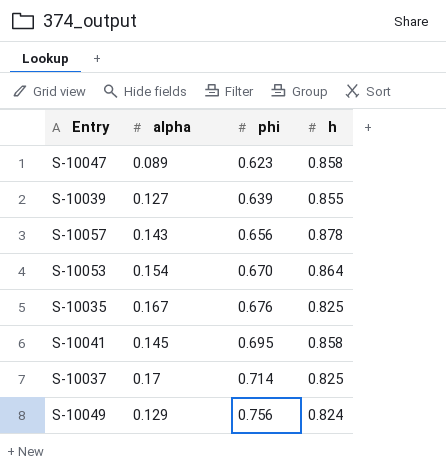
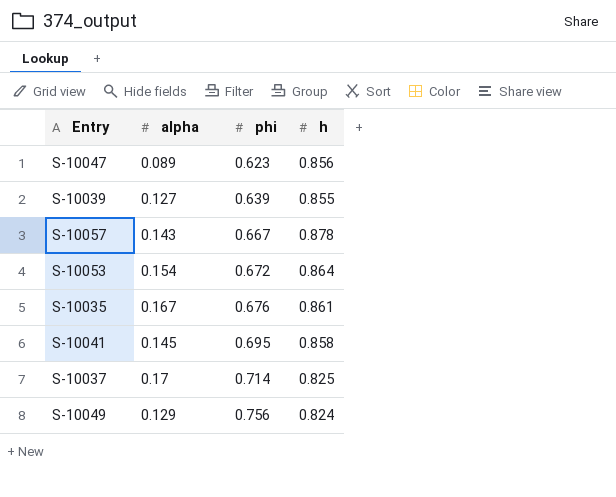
S-10047 | h: 0.858 -> 0.856
S-10057 | phi: 0.656 -> 0.667
S-10053 | phi: 0.670 -> 0.672
S-10035 | h: 0.825 -> 0.861

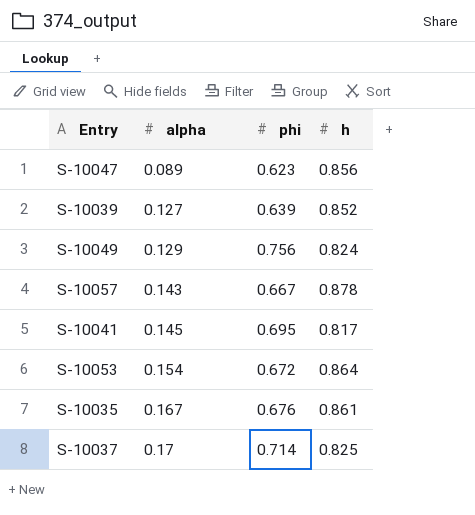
row order: phi ascending -> alpha ascending
S-10039 | h: 0.855 -> 0.852
S-10041 | h: 0.858 -> 0.817

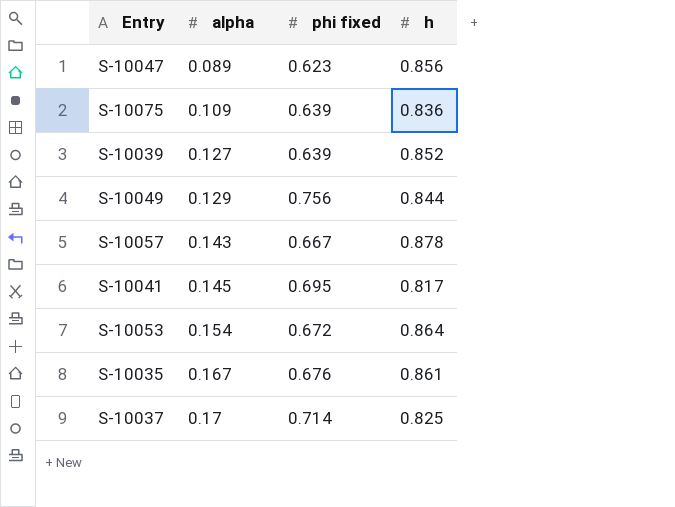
column name: phi -> phi fixed
row S-10075: none -> 0.109 | 0.639 | 0.836
S-10049 | h: 0.824 -> 0.844

